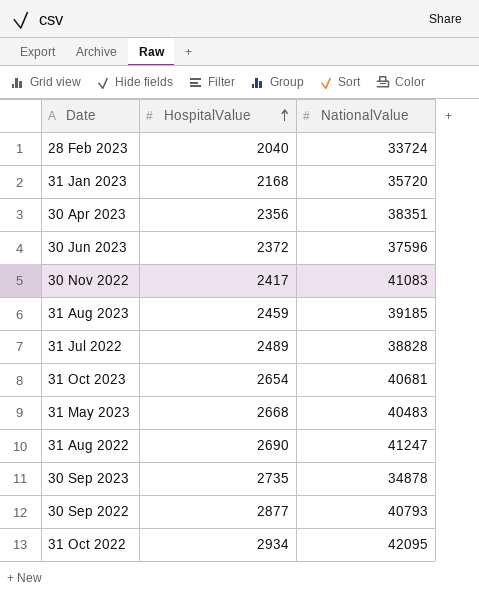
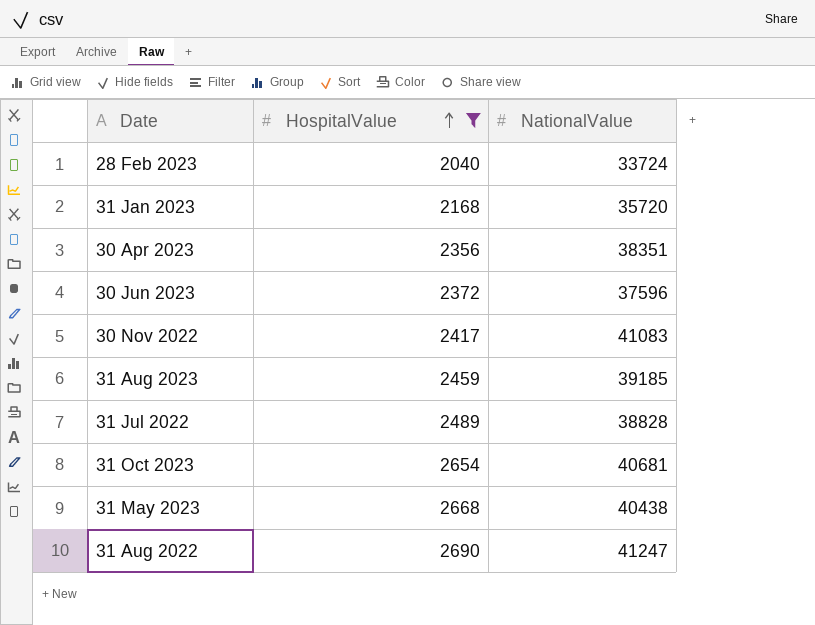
filter: none -> HospitalValue <= 2690
31 May 2023 | NationalValue: 40483 -> 40438

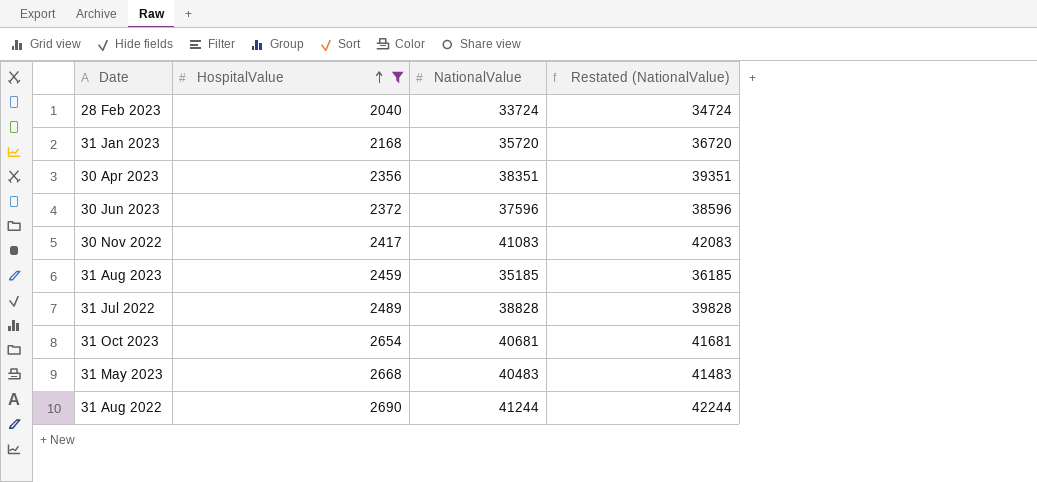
column Restated (NationalValue) | formula: none -> [NationalValue] + 1000
31 Aug 2023 | NationalValue: 39185 -> 35185
31 May 2023 | NationalValue: 40438 -> 40483
31 Aug 2022 | NationalValue: 41247 -> 41244

